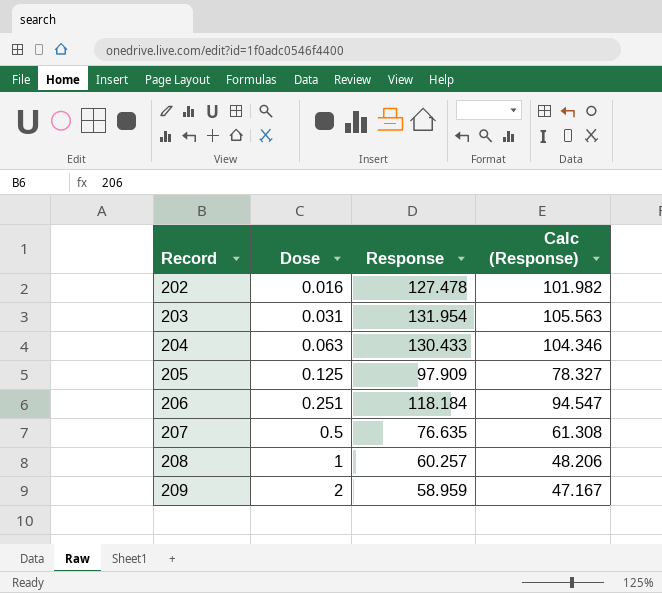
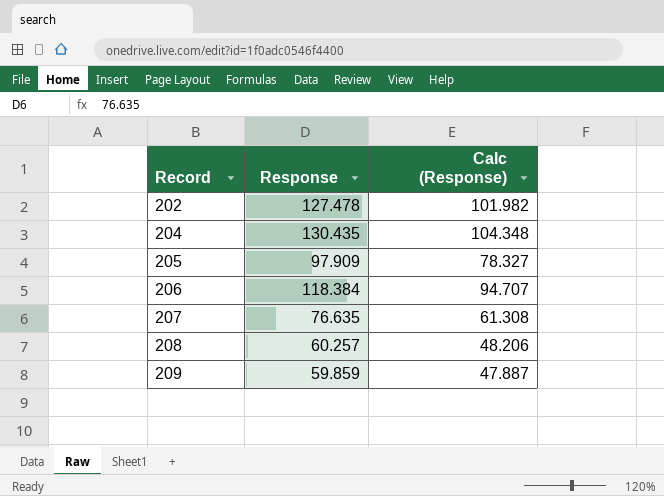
column Dose | position: 2 -> none
row 203: 0.031 | 131.954 | 105.563 -> none
204 | Response: 130.433 -> 130.435
204 | Calc (Response): 104.346 -> 104.348
206 | Response: 118.184 -> 118.384
206 | Calc (Response): 94.547 -> 94.707
209 | Response: 58.959 -> 59.859
209 | Calc (Response): 47.167 -> 47.887

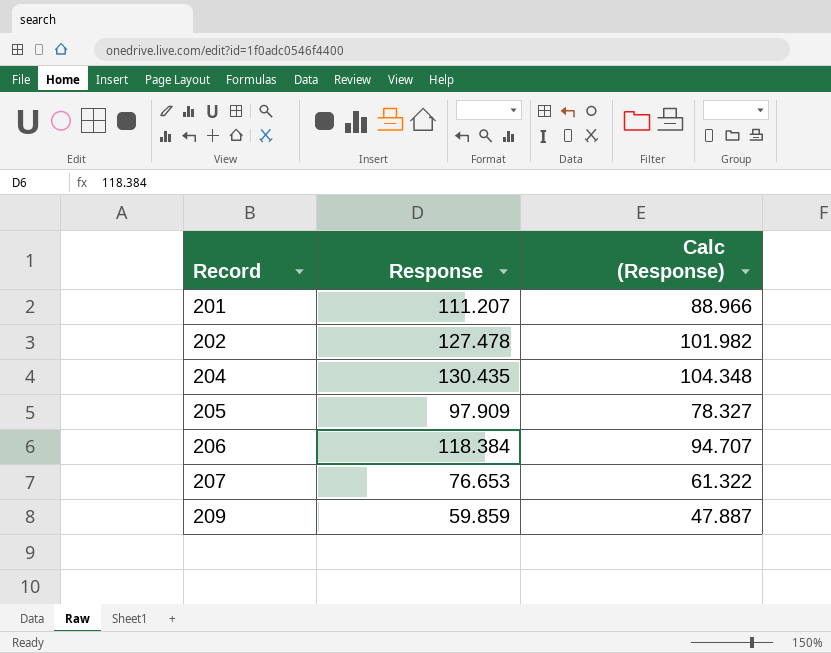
row 208: 60.257 | 48.206 -> none
row 201: none -> 111.207 | 88.966
207 | Response: 76.635 -> 76.653
207 | Calc (Response): 61.308 -> 61.322

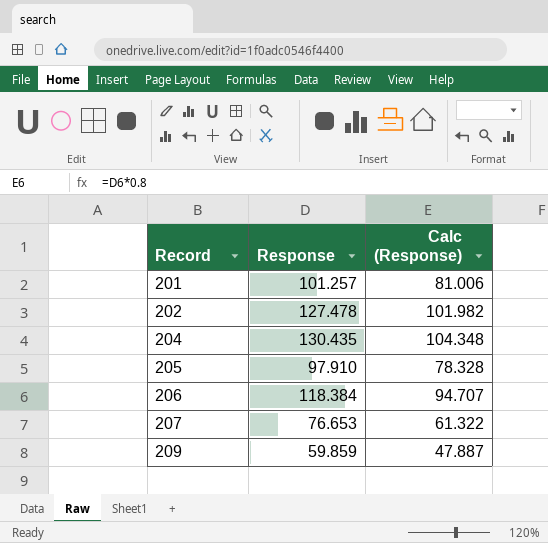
201 | Response: 111.207 -> 101.257
201 | Calc (Response): 88.966 -> 81.006
205 | Response: 97.909 -> 97.910
205 | Calc (Response): 78.327 -> 78.328

